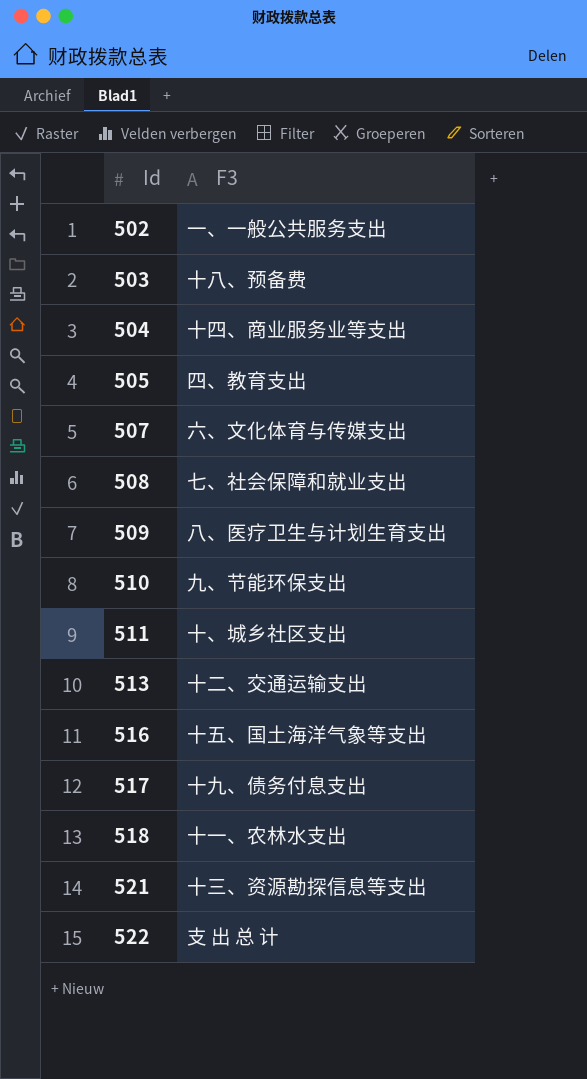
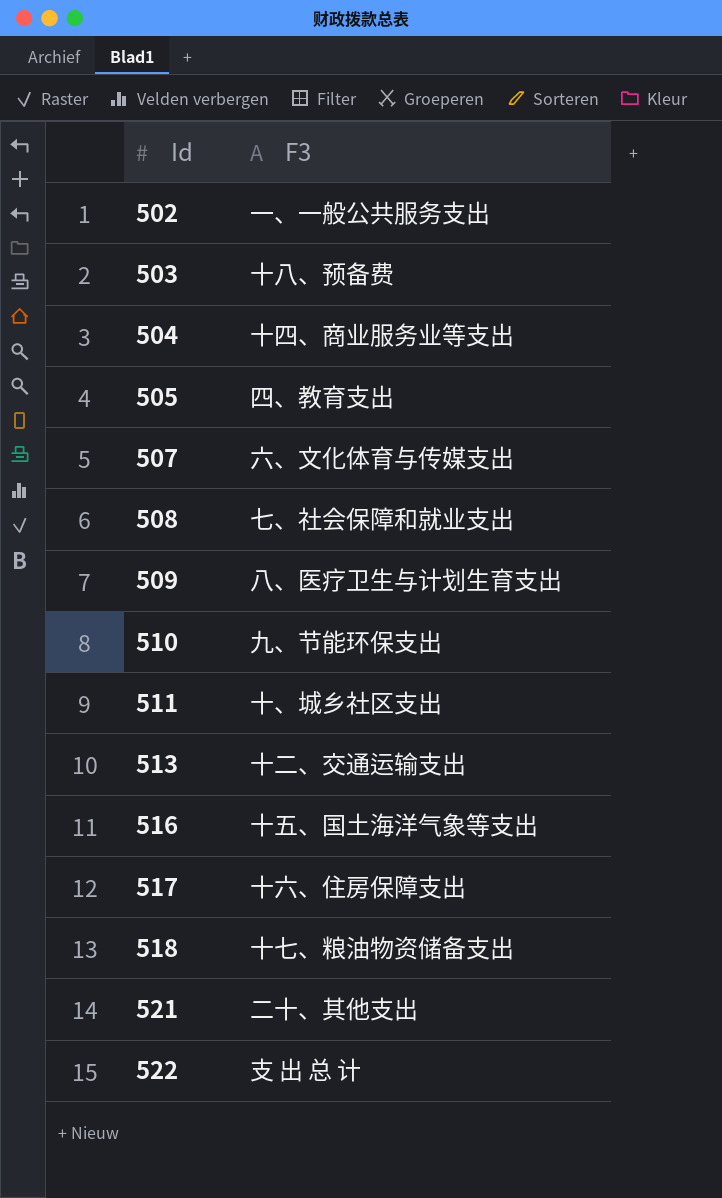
517 | F3: 十九、债务付息支出 -> 十六、住房保障支出
518 | F3: 十一、农林水支出 -> 十七、粮油物资储备支出
521 | F3: 十三、资源勘探信息等支出 -> 二十、其他支出

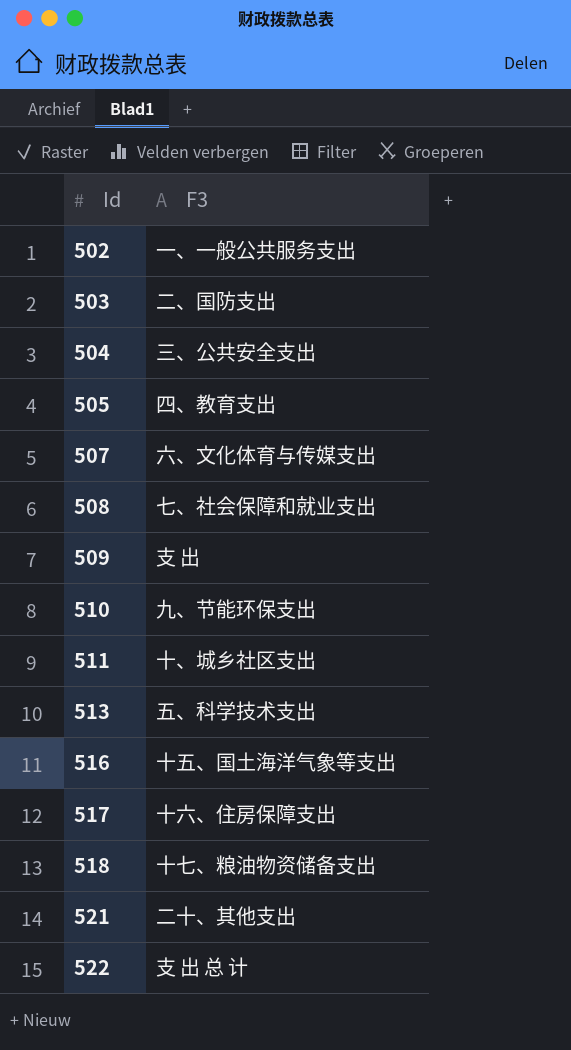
503 | F3: 十八、预备费 -> 二、国防支出
504 | F3: 十四、商业服务业等支出 -> 三、公共安全支出
509 | F3: 八、医疗卫生与计划生育支出 -> 支 出
513 | F3: 十二、交通运输支出 -> 五、科学技术支出

